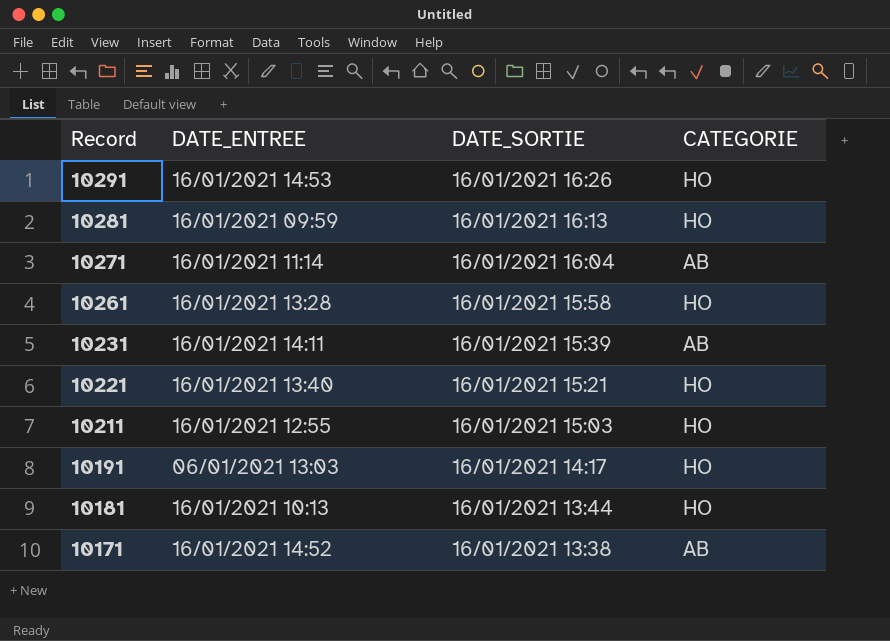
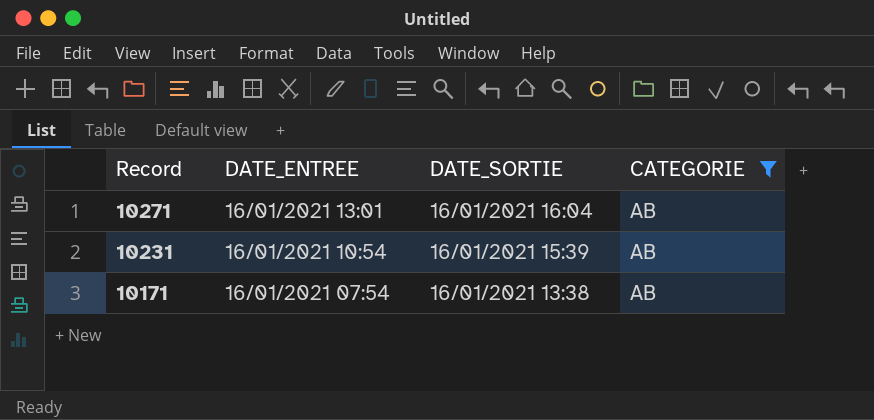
filter: none -> CATEGORIE = AB
10271 | DATE_ENTREE: 16/01/2021 11:14 -> 16/01/2021 13:01
10231 | DATE_ENTREE: 16/01/2021 14:11 -> 16/01/2021 10:54
10171 | DATE_ENTREE: 16/01/2021 14:52 -> 16/01/2021 07:54

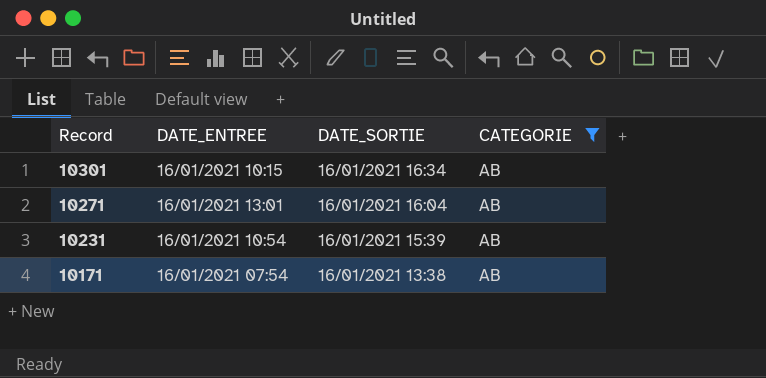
row 10301: none -> 16/01/2021 10:15 | 16/01/2021 16:34 | AB

